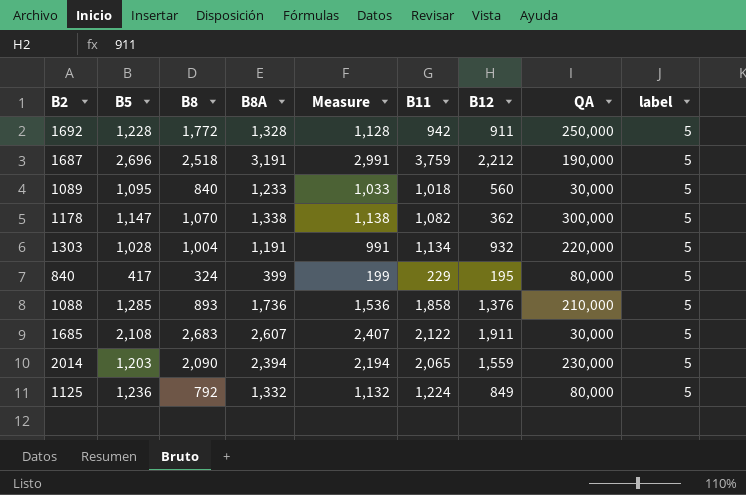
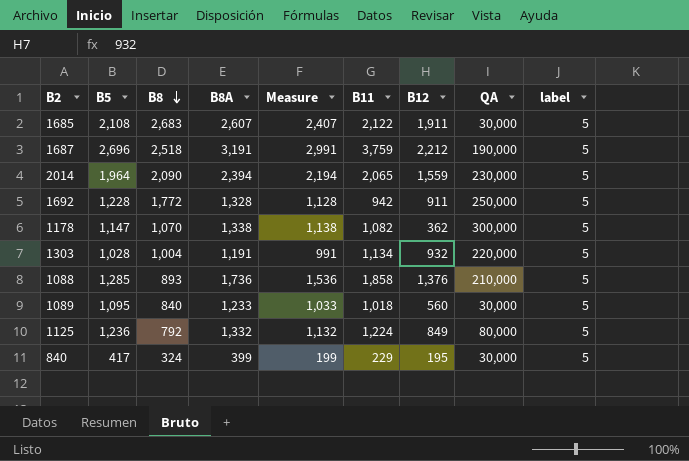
row order: none -> B8 descending
2014 | B5: 1,203 -> 1,964
840 | QA: 80,000 -> 30,000

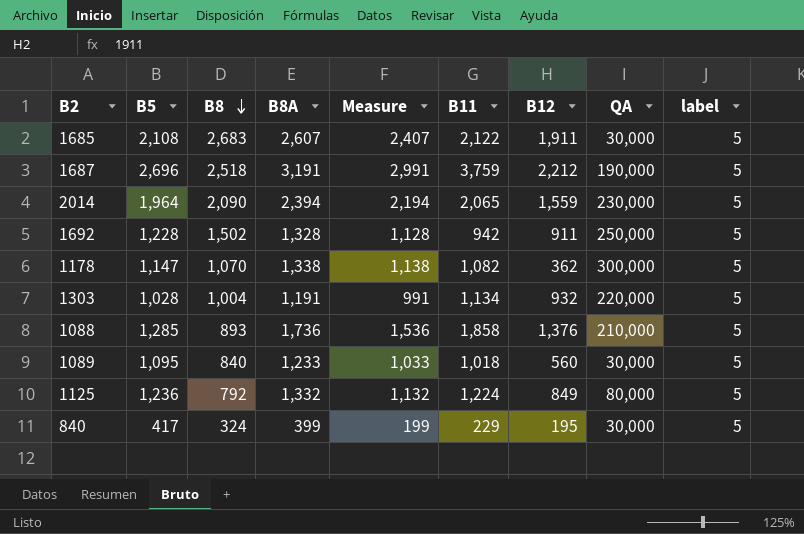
1692 | B8: 1,772 -> 1,502

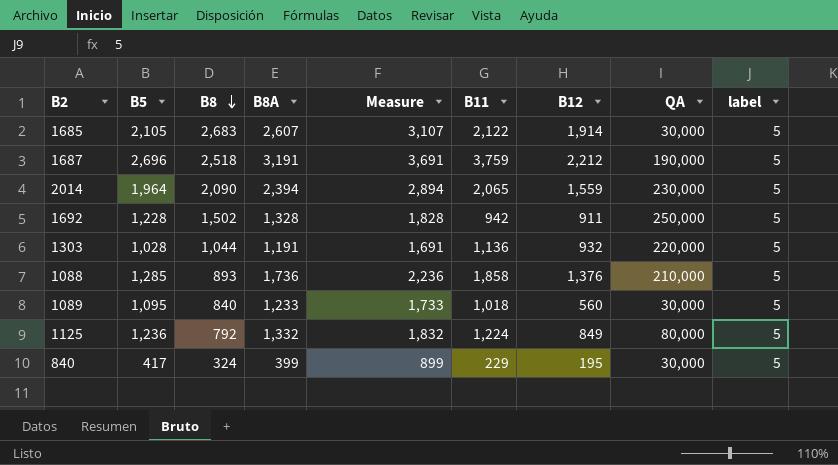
column Measure | formula: [B8A] - 200 -> [B8A] + 500
row 1178: 1,147 | 1,070 | 1,338 | 1,138 | 1,082 | 362 | 300,000 | 5 -> none
1685 | B5: 2,108 -> 2,105
1685 | B12: 1,911 -> 1,914
1303 | B8: 1,004 -> 1,044
1303 | B11: 1,134 -> 1,136

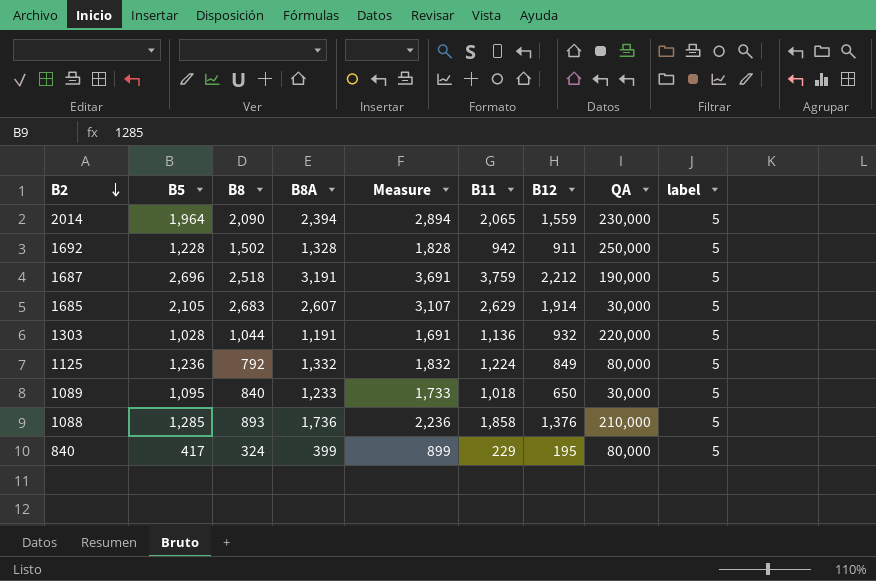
row order: B8 descending -> B2 descending
1685 | B11: 2,122 -> 2,629
1089 | B12: 560 -> 650
840 | QA: 30,000 -> 80,000

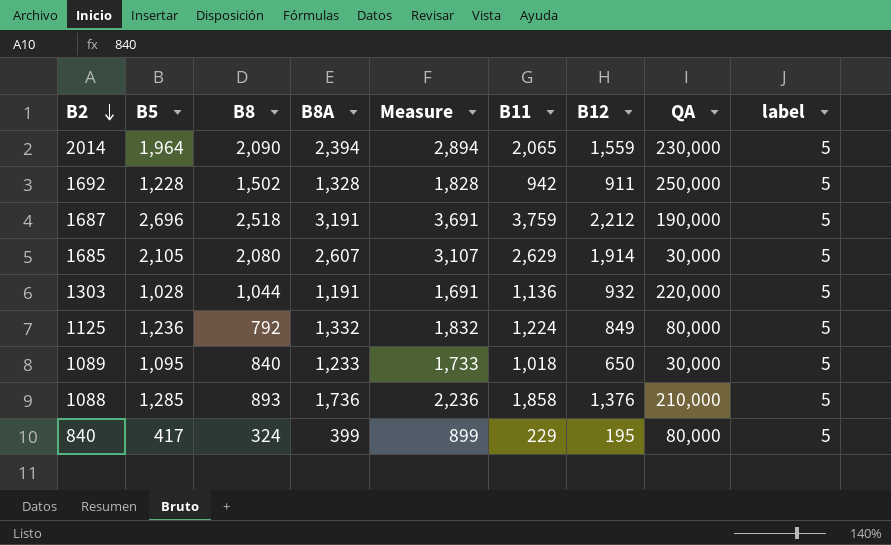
1685 | B8: 2,683 -> 2,080

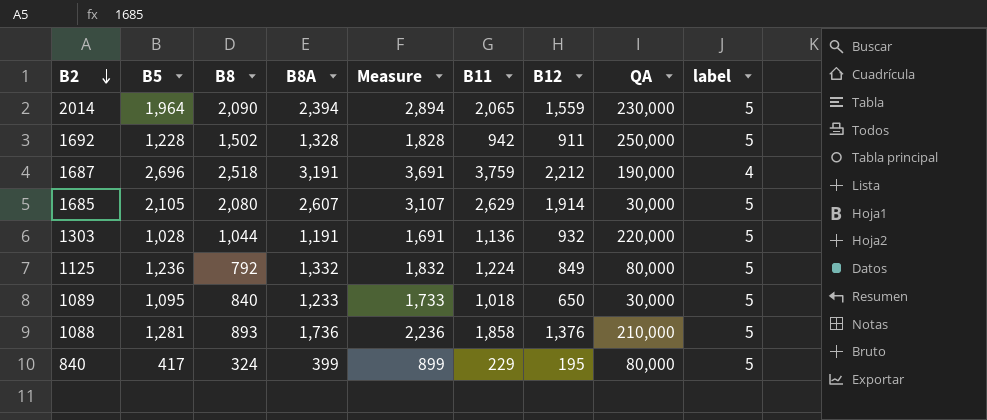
1687 | label: 5 -> 4
1088 | B5: 1,285 -> 1,281

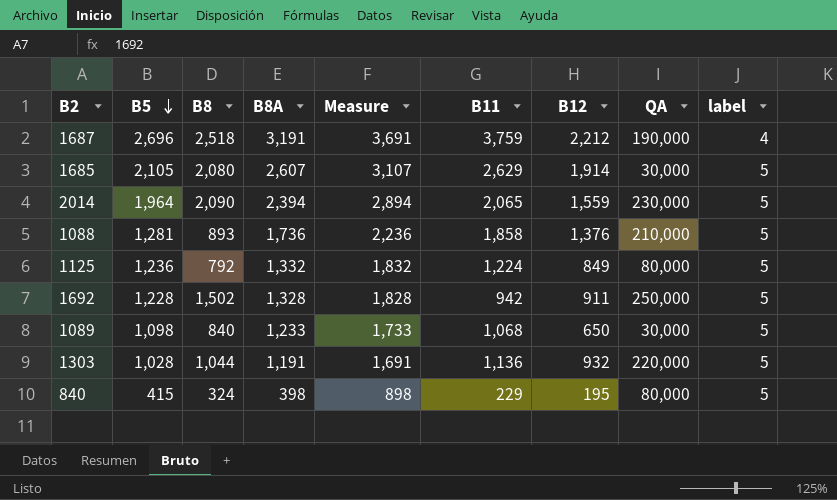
row order: B2 descending -> B5 descending
1089 | B5: 1,095 -> 1,098
1089 | B11: 1,018 -> 1,068
840 | B5: 417 -> 415
840 | B8A: 399 -> 398
840 | Measure: 899 -> 898

